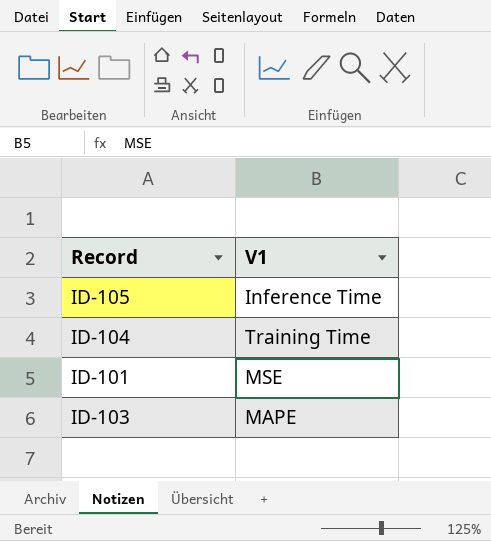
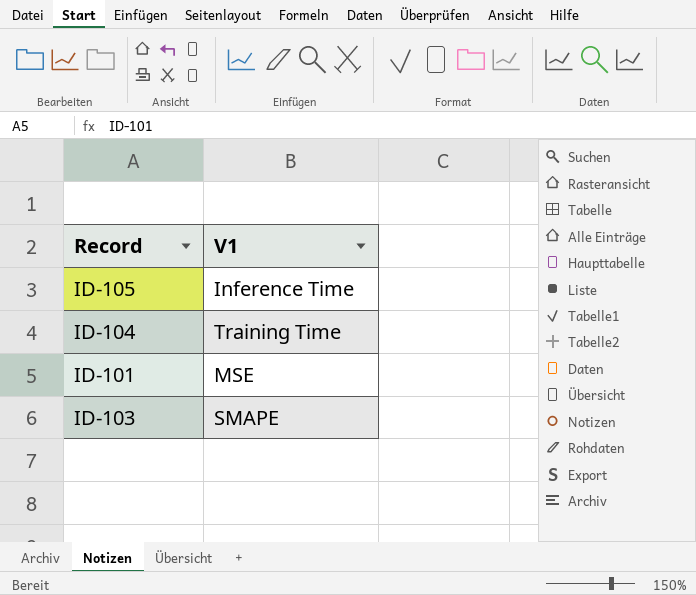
ID-103 | V1: MAPE -> SMAPE

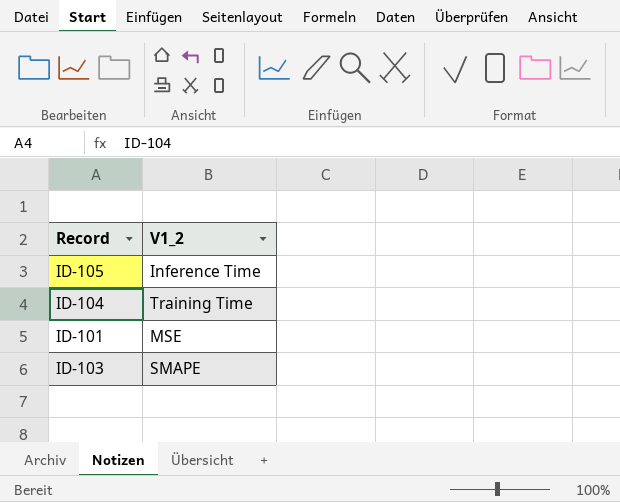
column name: V1 -> V1_2

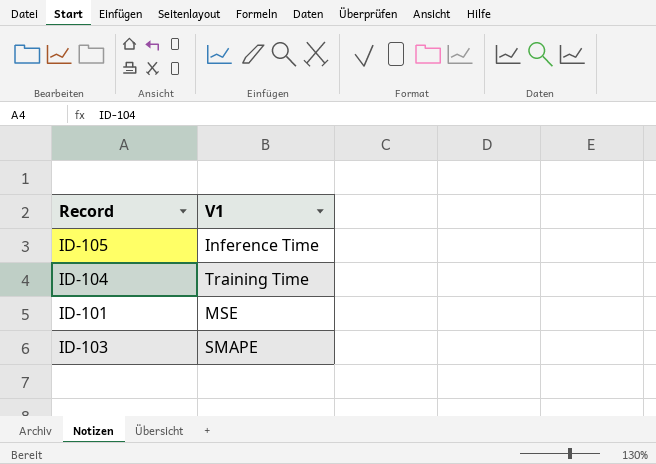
column name: V1_2 -> V1

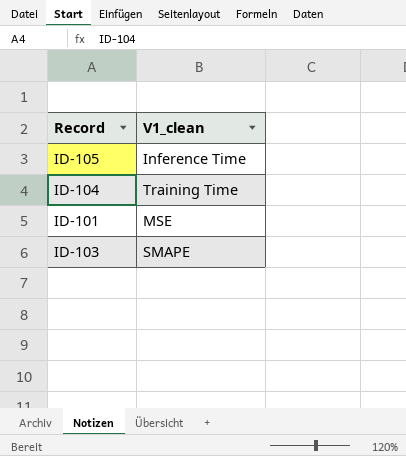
column name: V1 -> V1_clean

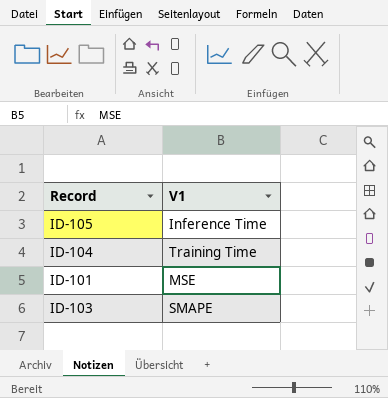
column name: V1_clean -> V1

